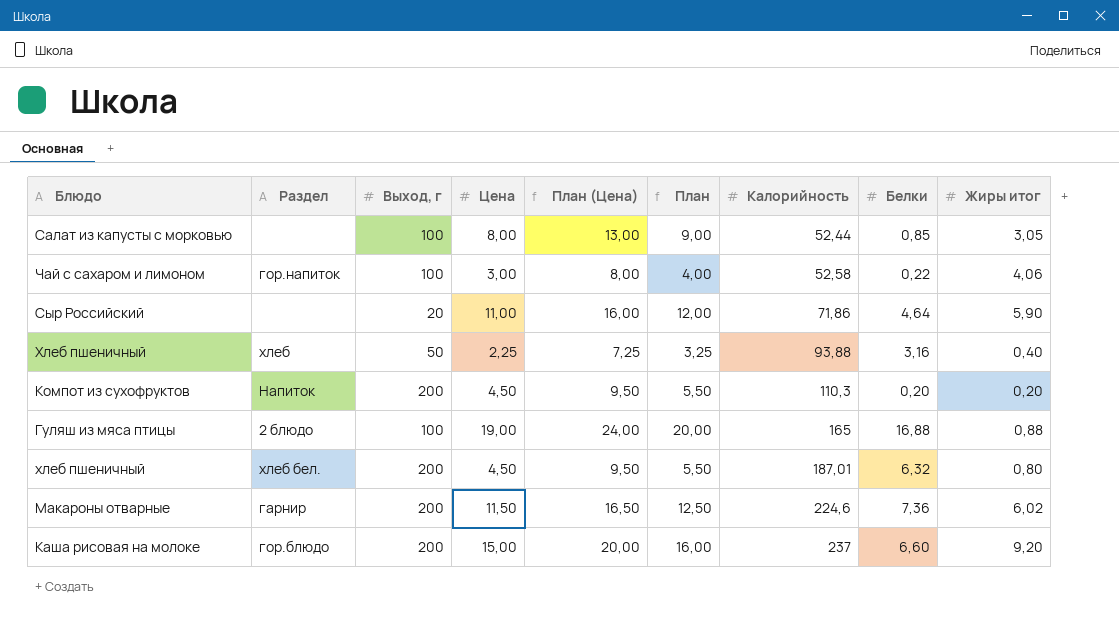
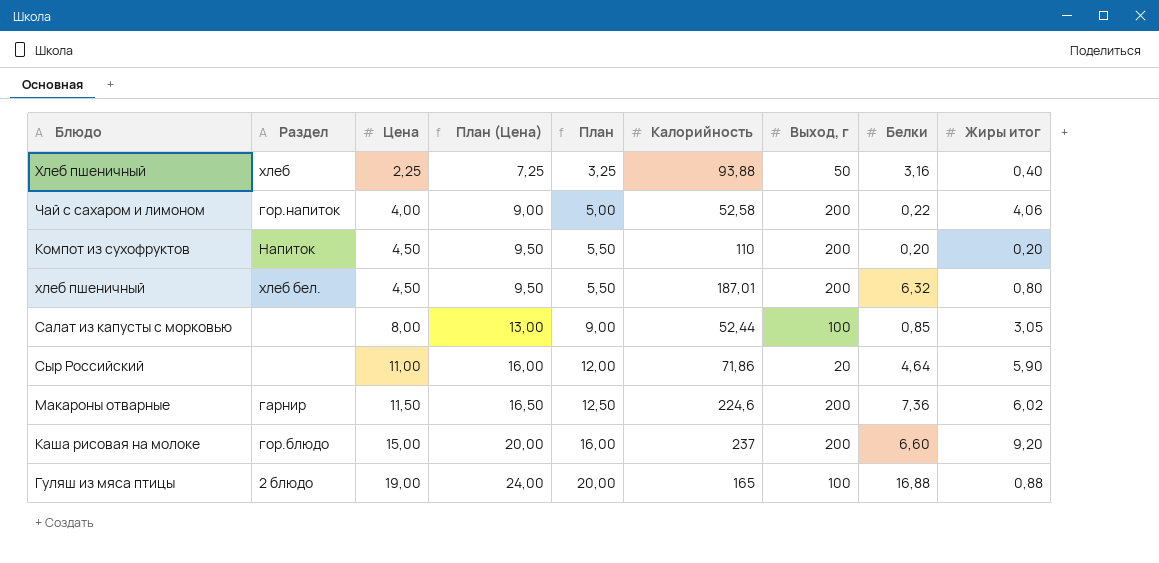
row order: Калорийность ascending -> Цена ascending
column Выход, г | position: 3 -> 7
Чай с сахаром и лимоном | Цена: 3,00 -> 4,00
Чай с сахаром и лимоном | План (Цена): 8,00 -> 9,00
Чай с сахаром и лимоном | План: 4,00 -> 5,00
Чай с сахаром и лимоном | Выход, г: 100 -> 200
Компот из сухофруктов | Калорийность: 110,3 -> 110

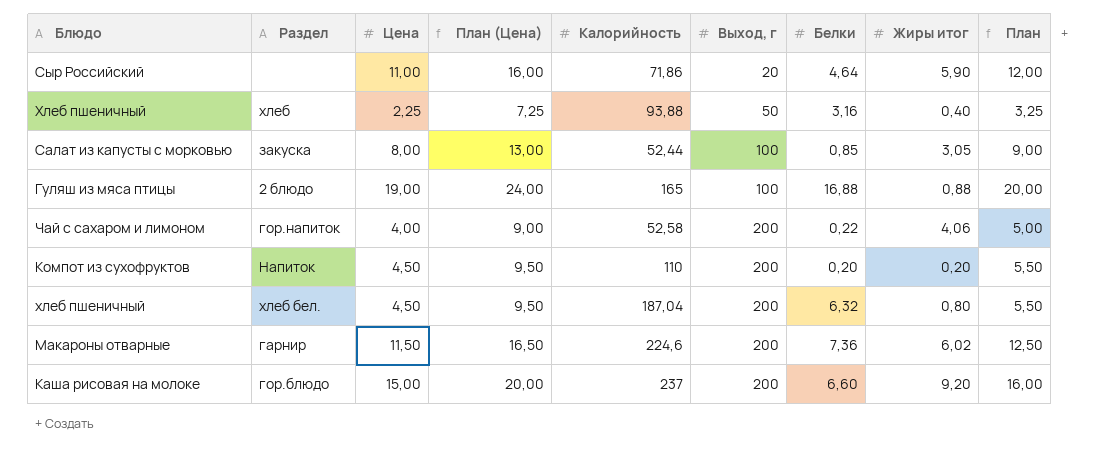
row order: Цена ascending -> Выход, г ascending
column План | position: 5 -> 9
Салат из капусты с морковью | Раздел: none -> закуска
хлеб пшеничный | Калорийность: 187,01 -> 187,04

